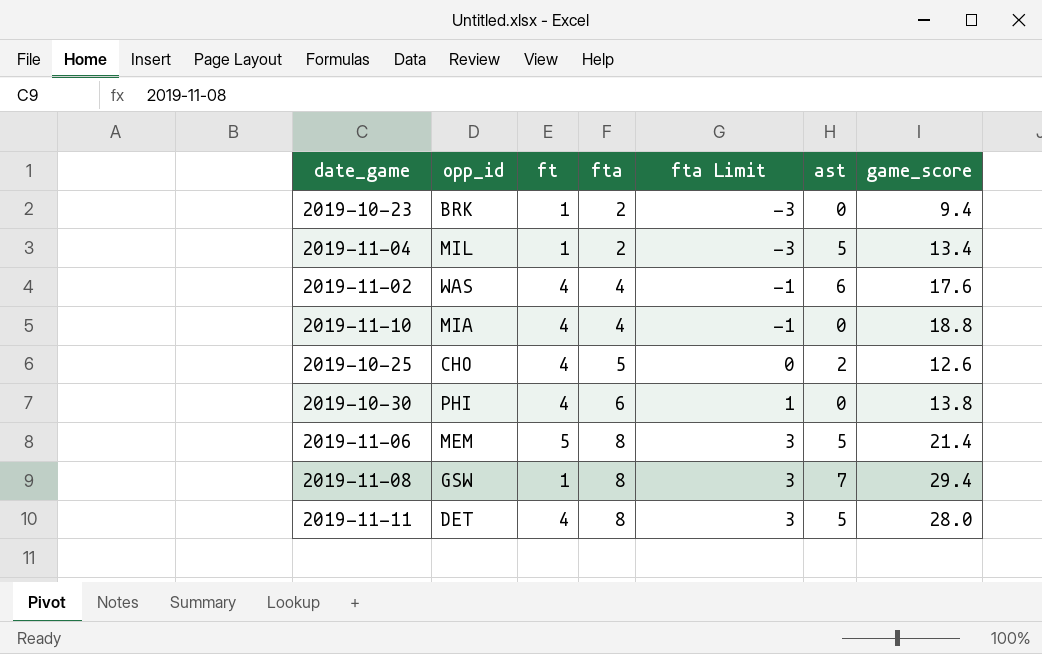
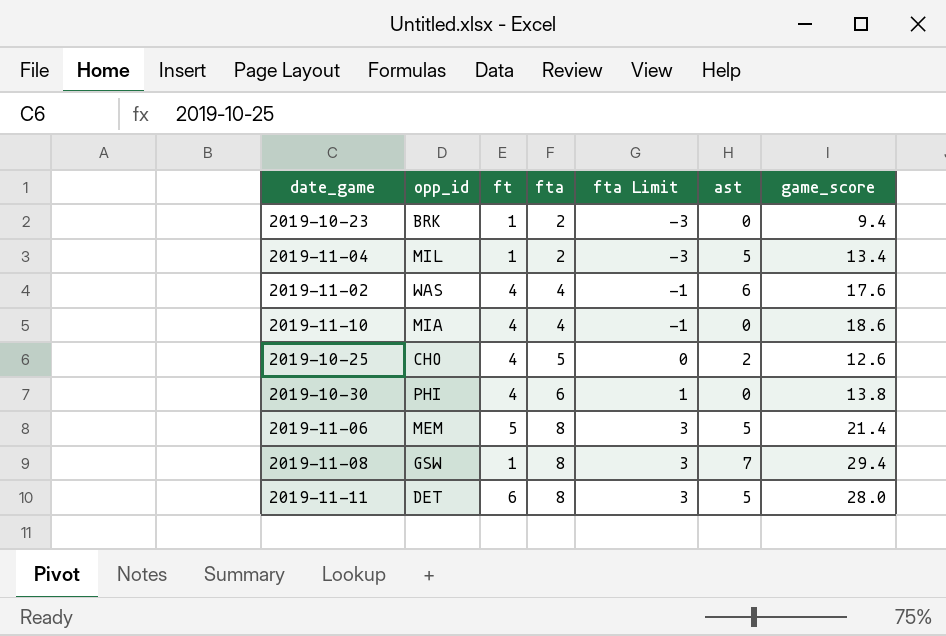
2019-11-10 | game_score: 18.8 -> 18.6
2019-11-11 | ft: 4 -> 6

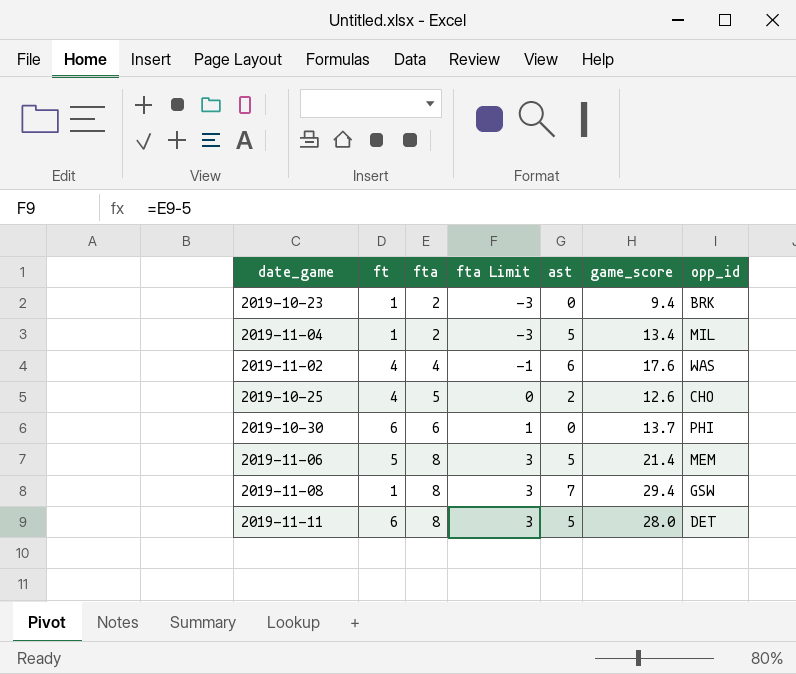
column opp_id | position: 2 -> 7
row 2019-11-10: MIA | 4 | 4 | -1 | 0 | 18.6 -> none
2019-10-30 | ft: 4 -> 6
2019-10-30 | game_score: 13.8 -> 13.7

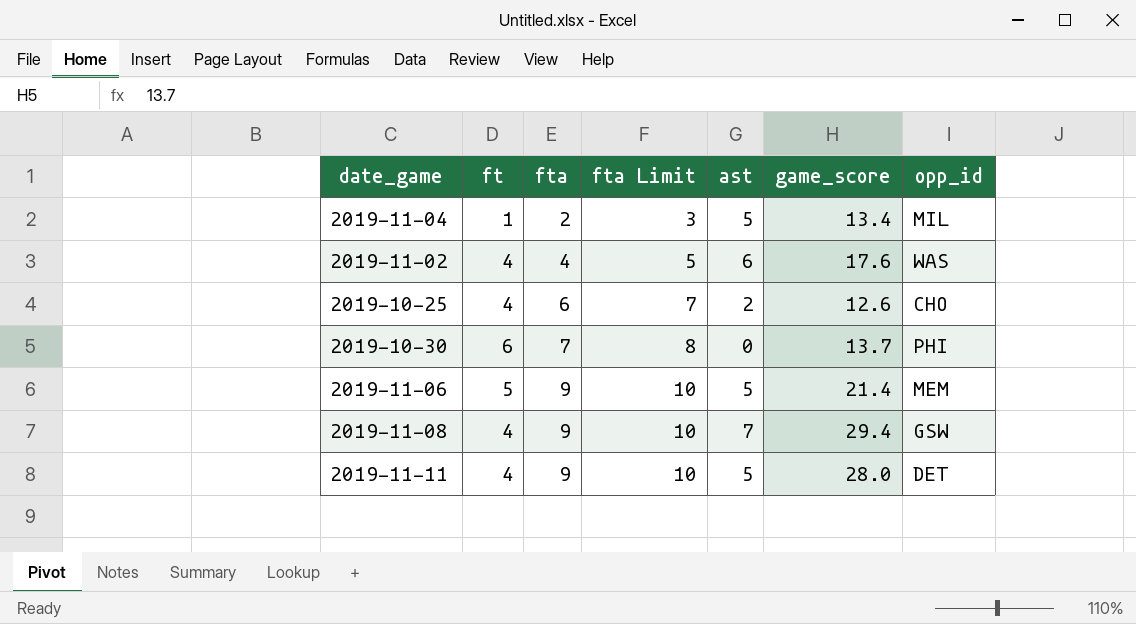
column fta Limit | formula: [fta] - 5 -> [fta] + 1
row 2019-10-23: 1 | 2 | -3 | 0 | 9.4 | BRK -> none
2019-10-25 | fta: 5 -> 6
2019-10-30 | fta: 6 -> 7
2019-11-06 | fta: 8 -> 9
2019-11-08 | ft: 1 -> 4
2019-11-08 | fta: 8 -> 9
2019-11-11 | ft: 6 -> 4
2019-11-11 | fta: 8 -> 9

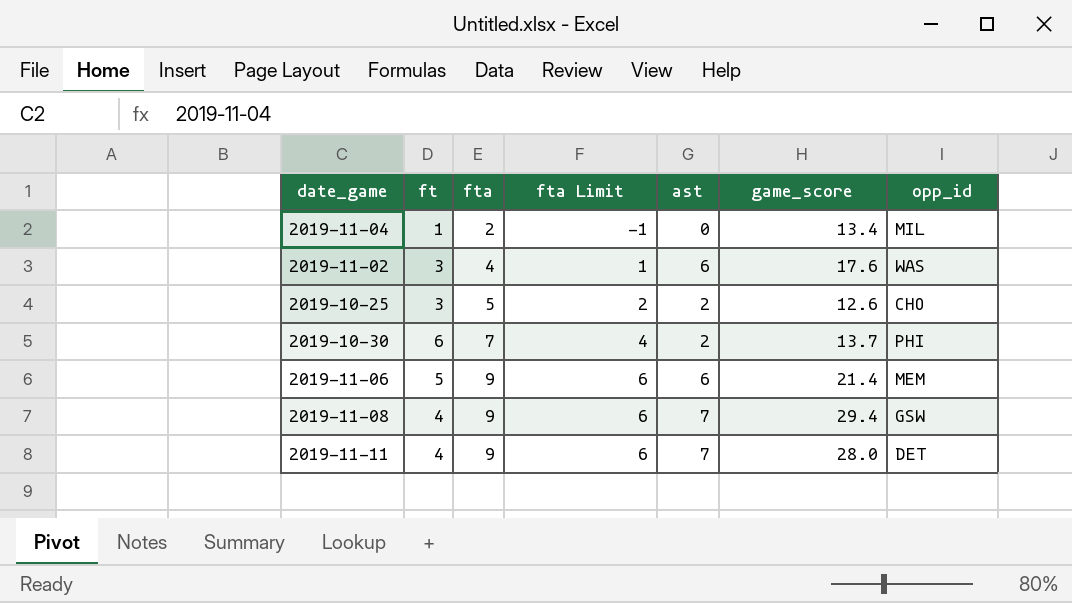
column fta Limit | formula: [fta] + 1 -> [fta] - 3
2019-11-04 | ast: 5 -> 0
2019-11-02 | ft: 4 -> 3
2019-10-25 | ft: 4 -> 3
2019-10-25 | fta: 6 -> 5
2019-10-30 | ast: 0 -> 2
2019-11-06 | ast: 5 -> 6
2019-11-11 | ast: 5 -> 7

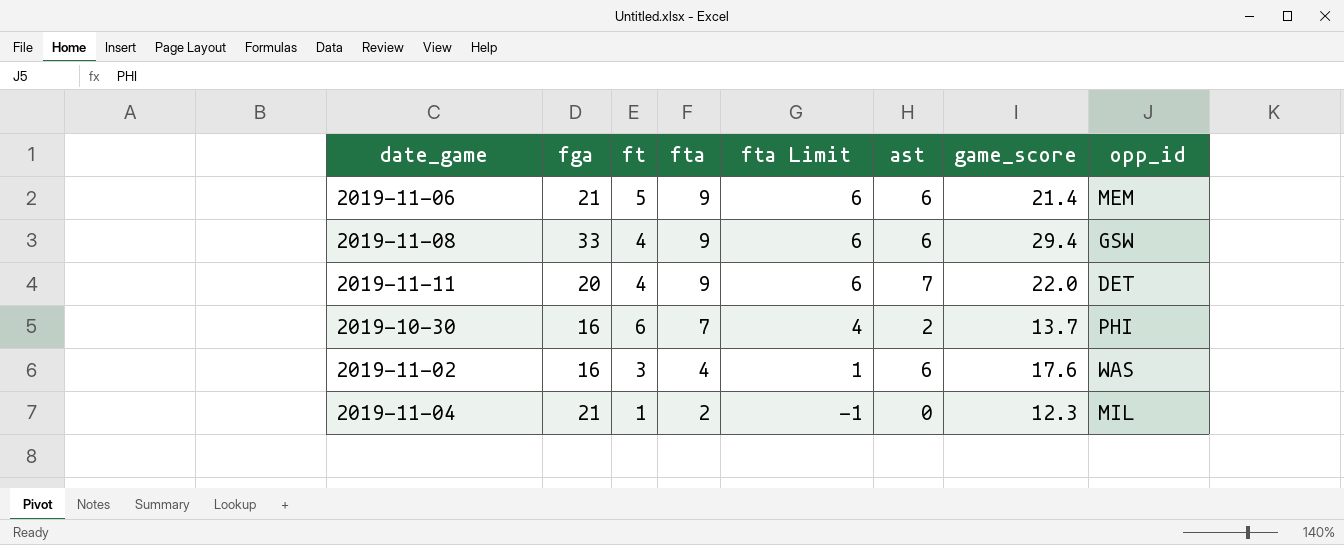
row order: fta ascending -> fta descending
column fga | position: none -> 2
row 2019-10-25: 3 | 5 | 2 | 2 | 12.6 | CHO -> none
2019-11-08 | ast: 7 -> 6
2019-11-11 | game_score: 28.0 -> 22.0
2019-11-04 | game_score: 13.4 -> 12.3

